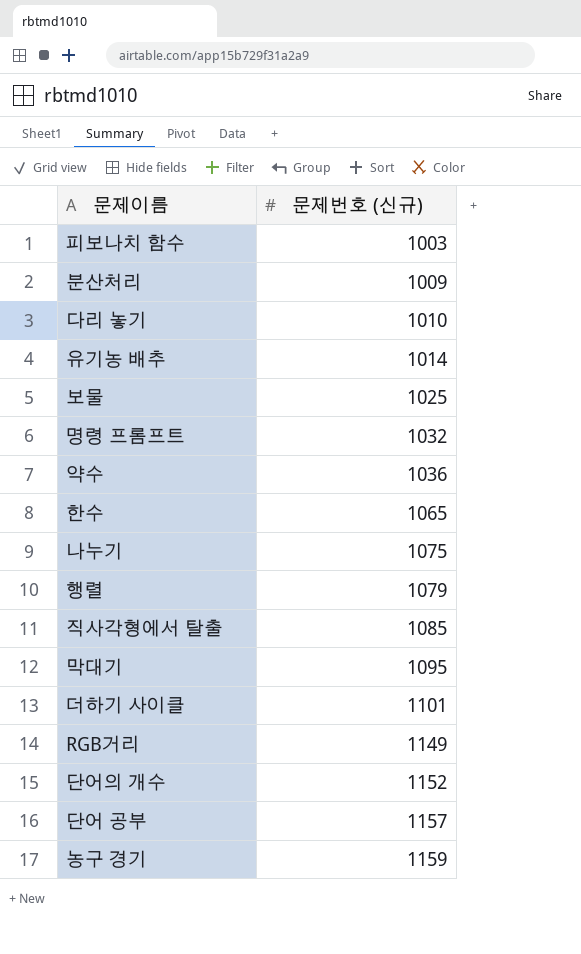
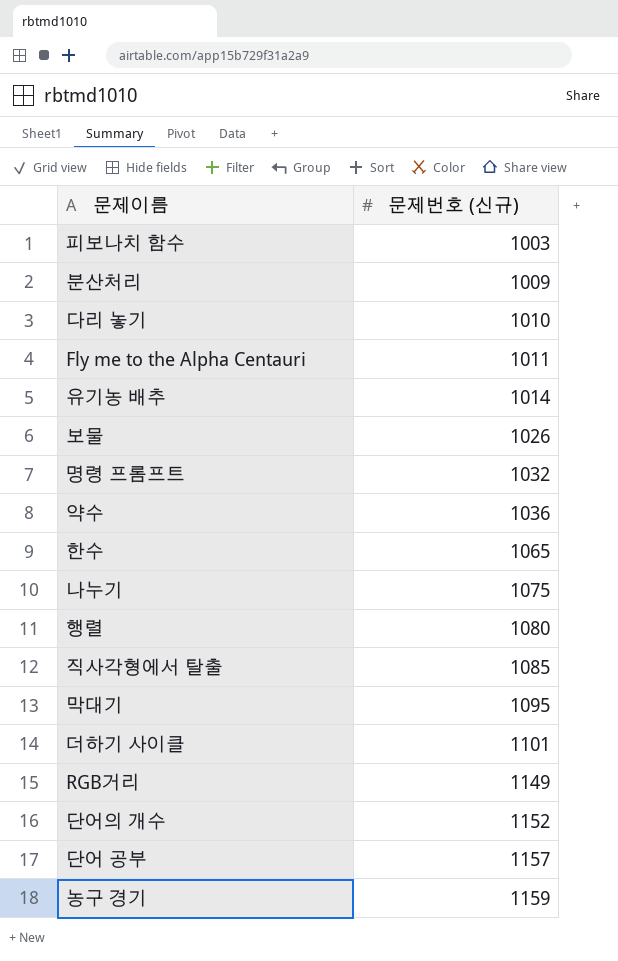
row Fly me to the Alpha Centauri: none -> 1011
보물 | 문제번호 (신규): 1025 -> 1026
행렬 | 문제번호 (신규): 1079 -> 1080

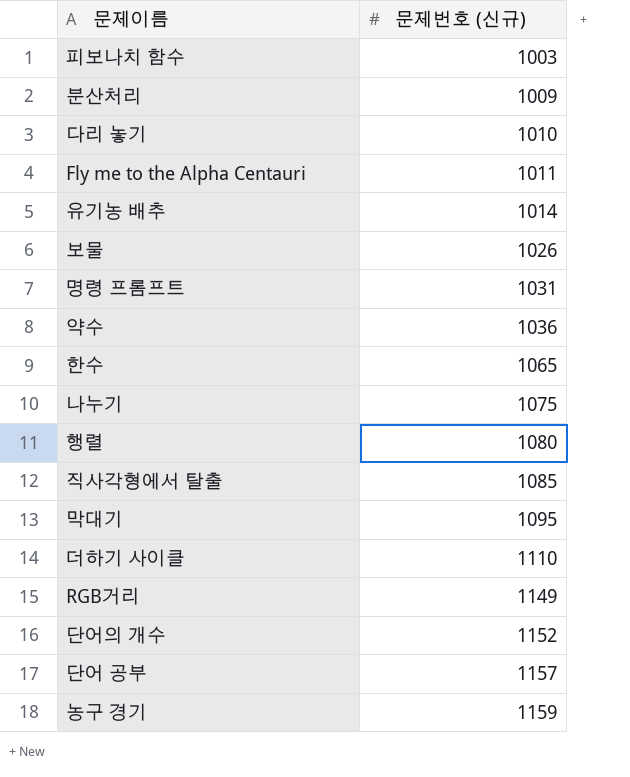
명령 프롬프트 | 문제번호 (신규): 1032 -> 1031
더하기 사이클 | 문제번호 (신규): 1101 -> 1110

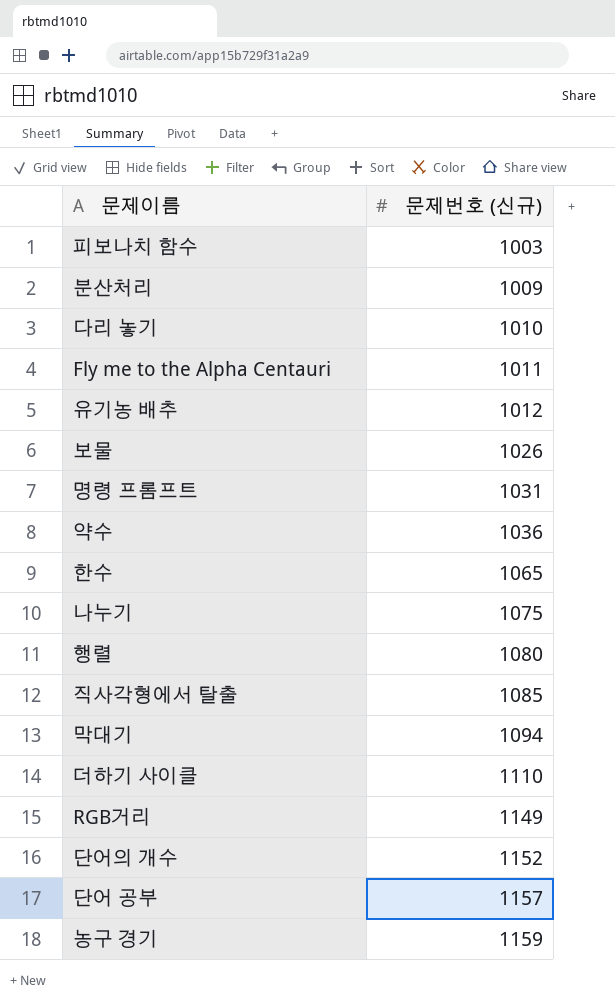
유기농 배추 | 문제번호 (신규): 1014 -> 1012
막대기 | 문제번호 (신규): 1095 -> 1094

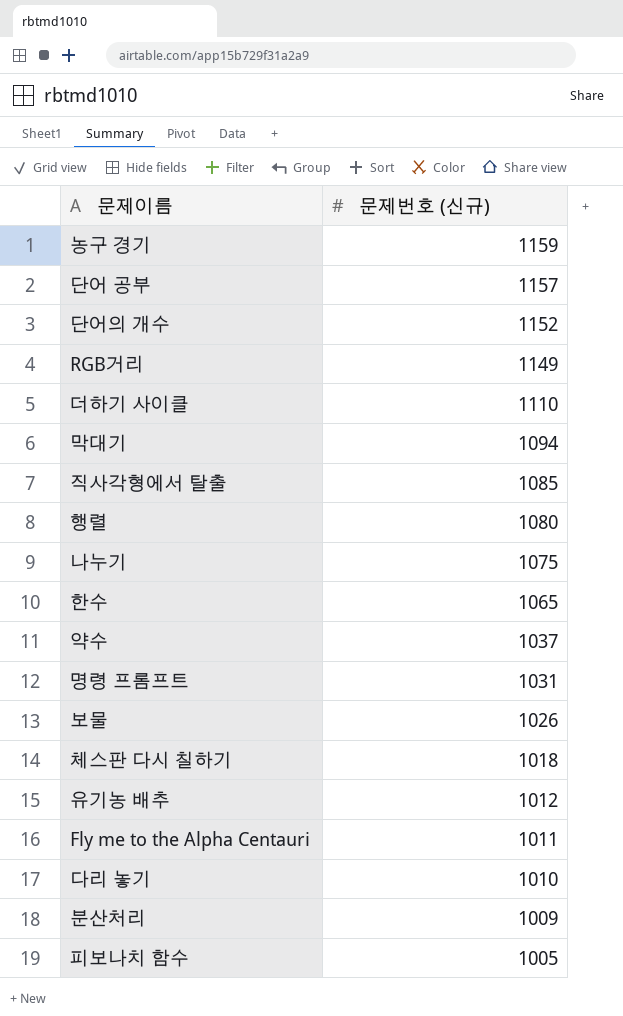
row order: 문제번호 (신규) ascending -> 문제번호 (신규) descending
약수 | 문제번호 (신규): 1036 -> 1037
row 체스판 다시 칠하기: none -> 1018
피보나치 함수 | 문제번호 (신규): 1003 -> 1005

